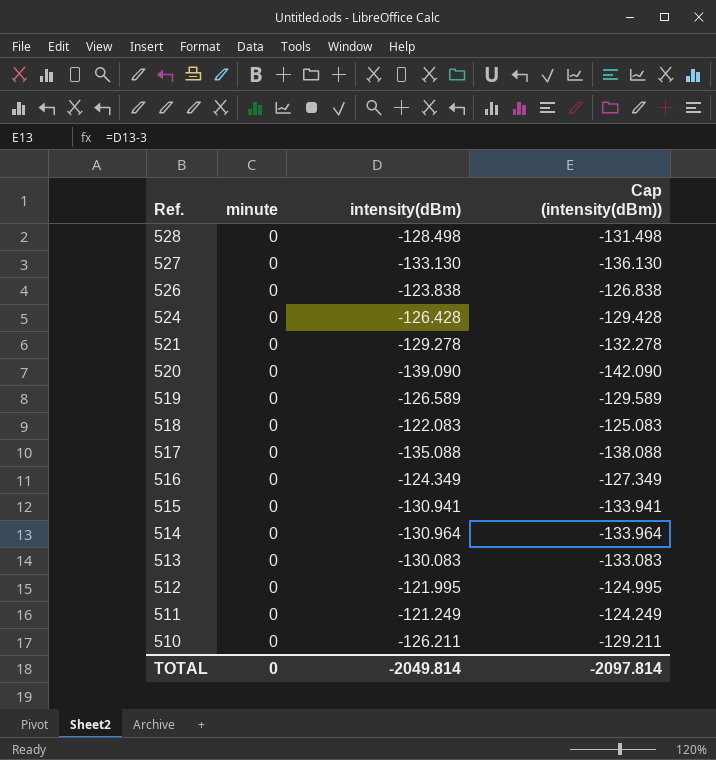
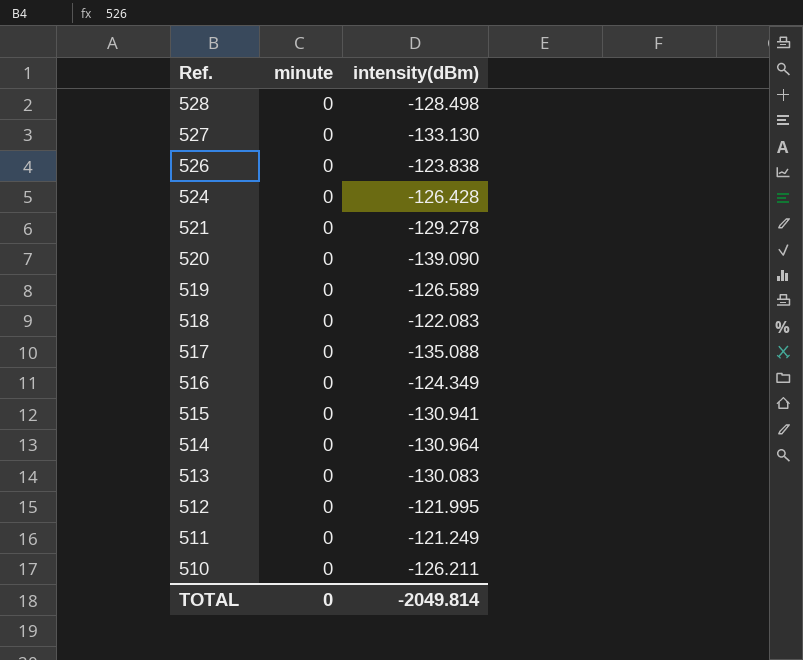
column Cap (intensity(dBm)) | formula: [intensity(dBm)] - 3 -> none

